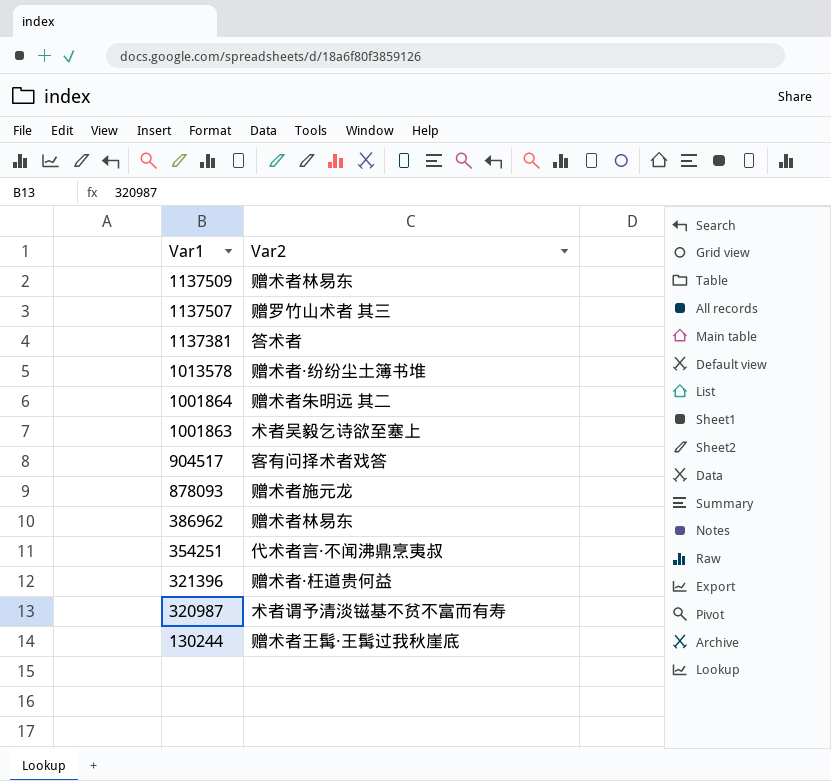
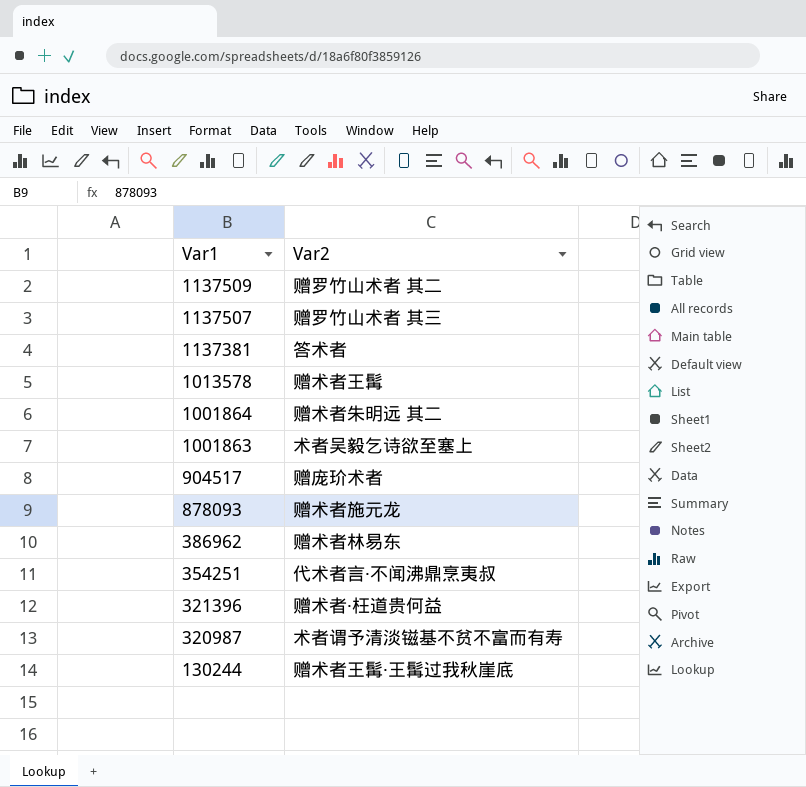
1137509 | Var2: 赠术者林易东 -> 赠罗竹山术者 其二
1013578 | Var2: 赠术者·纷纷尘土簿书堆 -> 赠术者王髯
904517 | Var2: 客有问择术者戏答 -> 赠庞玠术者

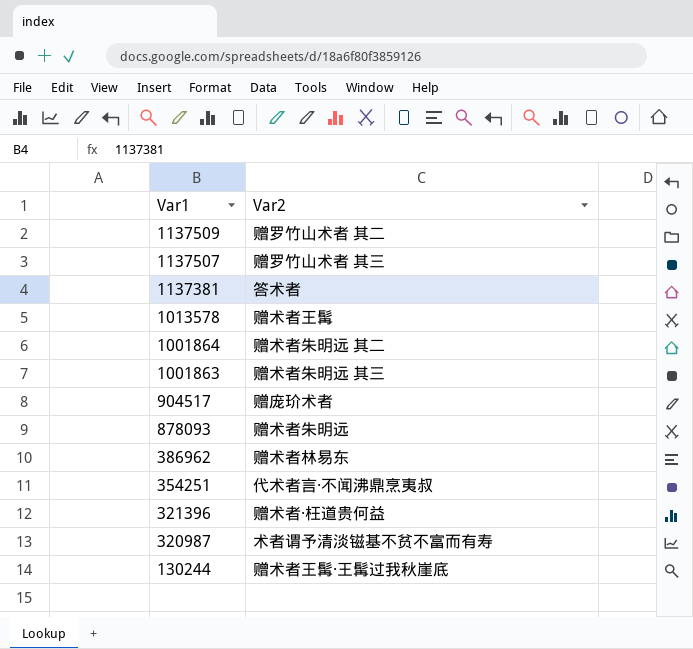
1001863 | Var2: 术者吴毅乞诗欲至塞上 -> 赠术者朱明远 其三
878093 | Var2: 赠术者施元龙 -> 赠术者朱明远

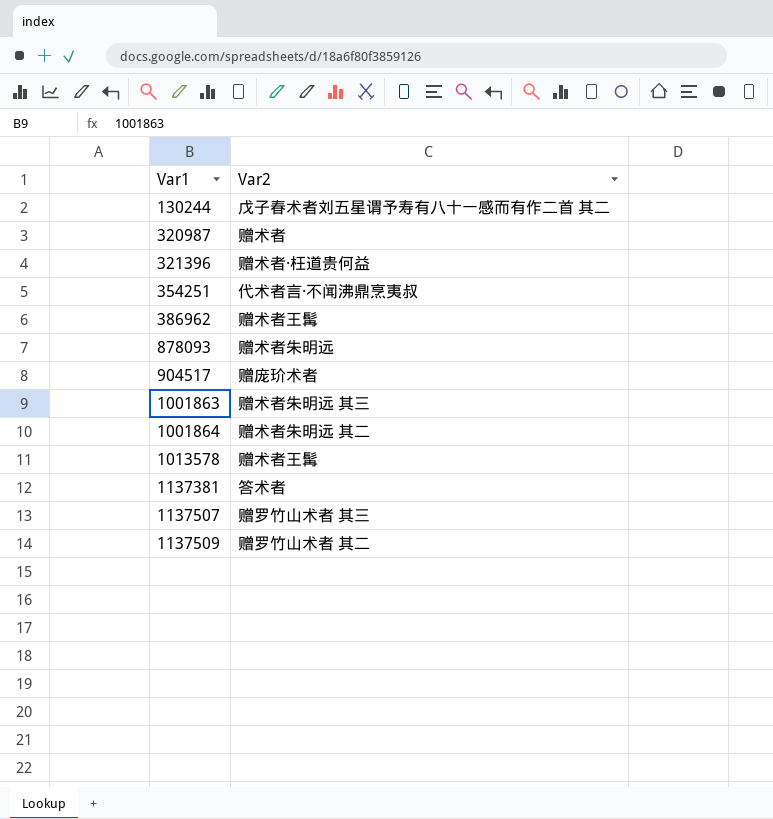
row order: Var1 descending -> Var1 ascending
130244 | Var2: 赠术者王髯·王髯过我秋崖底 -> 戊子春术者刘五星谓予寿有八十一感而有作二首 其二
320987 | Var2: 术者谓予清淡镃基不贫不富而有寿 -> 赠术者
386962 | Var2: 赠术者林易东 -> 赠术者王髯

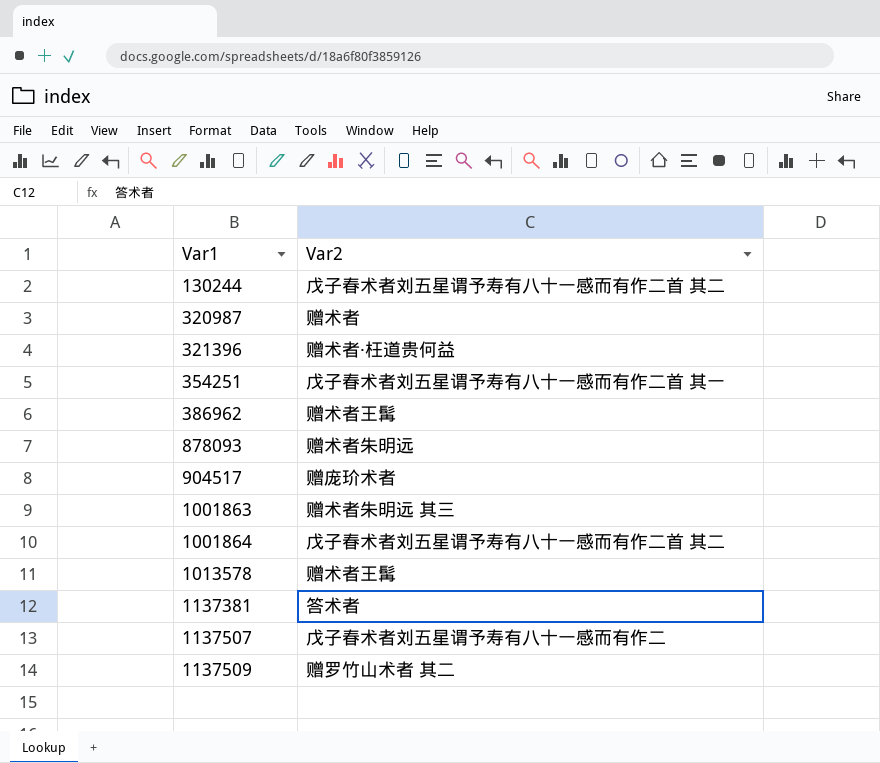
354251 | Var2: 代术者言·不闻沸鼎烹夷叔 -> 戊子春术者刘五星谓予寿有八十一感而有作二首 其一
1001864 | Var2: 赠术者朱明远 其二 -> 戊子春术者刘五星谓予寿有八十一感而有作二首 其二
1137507 | Var2: 赠罗竹山术者 其三 -> 戊子春术者刘五星谓予寿有八十一感而有作二

